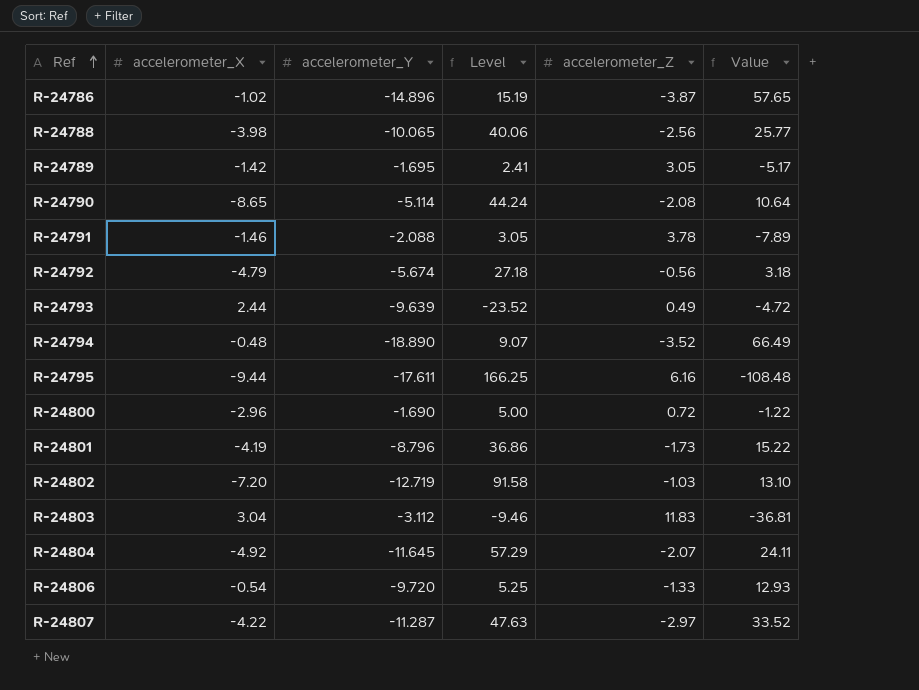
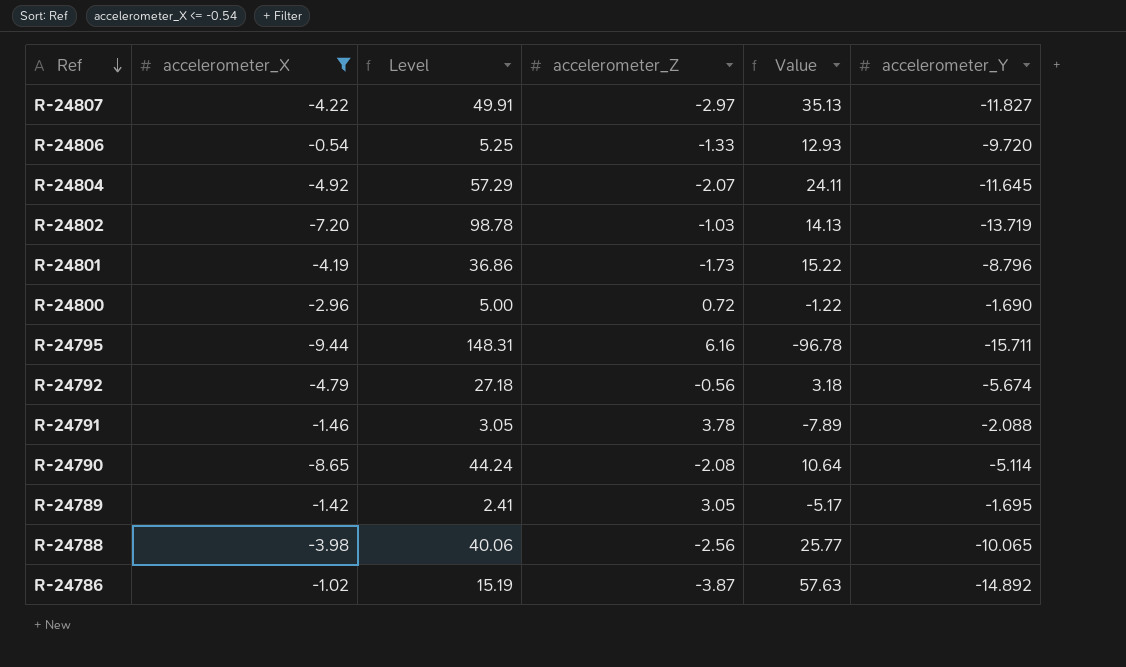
filter: none -> accelerometer_X <= -0.54
row order: Ref ascending -> Ref descending
column accelerometer_Y | position: 3 -> 6
R-24807 | Level: 47.63 -> 49.91
R-24807 | Value: 33.52 -> 35.13
R-24807 | accelerometer_Y: -11.287 -> -11.827
R-24802 | Level: 91.58 -> 98.78
R-24802 | Value: 13.10 -> 14.13
R-24802 | accelerometer_Y: -12.719 -> -13.719
R-24795 | Level: 166.25 -> 148.31
R-24795 | Value: -108.48 -> -96.78
R-24795 | accelerometer_Y: -17.611 -> -15.711
R-24786 | Value: 57.65 -> 57.63
R-24786 | accelerometer_Y: -14.896 -> -14.892

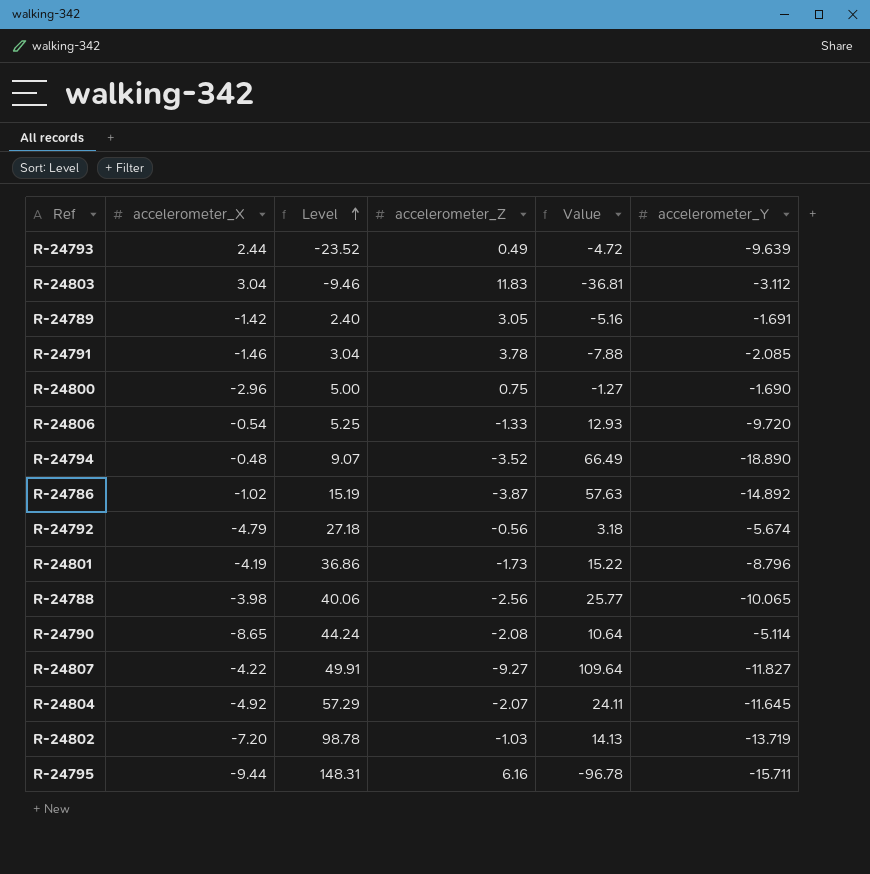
filter: accelerometer_X <= -0.54 -> none
row order: Ref descending -> Level ascending
R-24789 | Level: 2.41 -> 2.40
R-24789 | Value: -5.17 -> -5.16
R-24789 | accelerometer_Y: -1.695 -> -1.691
R-24791 | Level: 3.05 -> 3.04
R-24791 | Value: -7.89 -> -7.88
R-24791 | accelerometer_Y: -2.088 -> -2.085
R-24800 | accelerometer_Z: 0.72 -> 0.75
R-24800 | Value: -1.22 -> -1.27
R-24807 | accelerometer_Z: -2.97 -> -9.27
R-24807 | Value: 35.13 -> 109.64

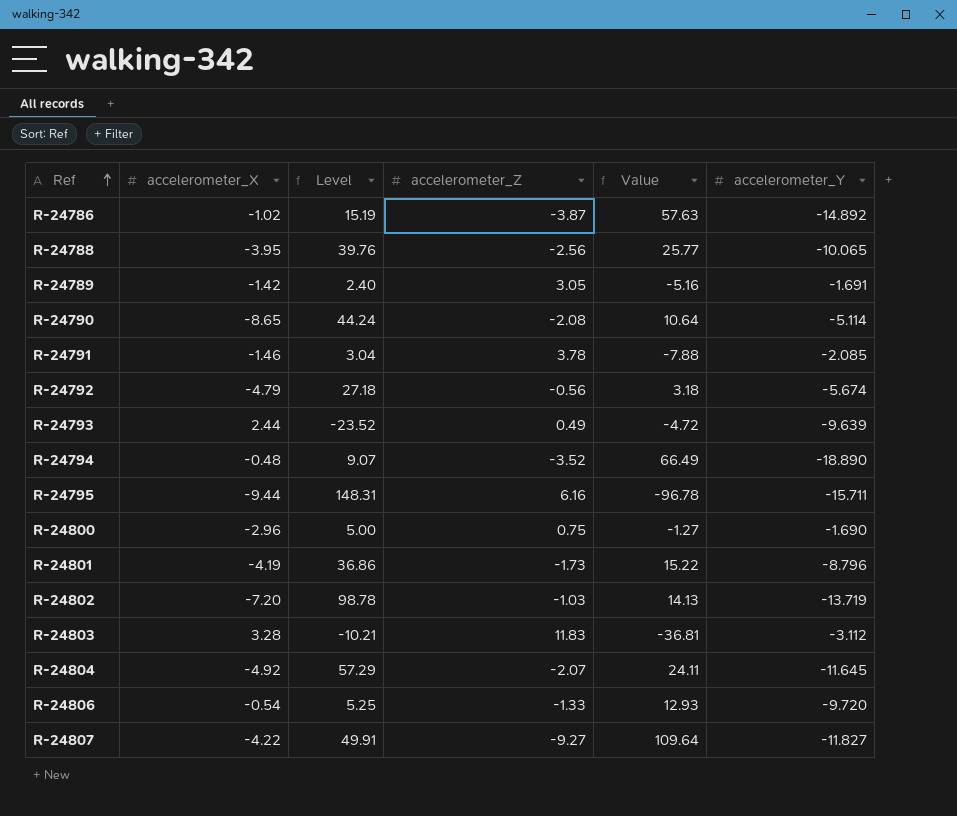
row order: Level ascending -> Ref ascending
R-24788 | accelerometer_X: -3.98 -> -3.95
R-24788 | Level: 40.06 -> 39.76
R-24803 | accelerometer_X: 3.04 -> 3.28
R-24803 | Level: -9.46 -> -10.21

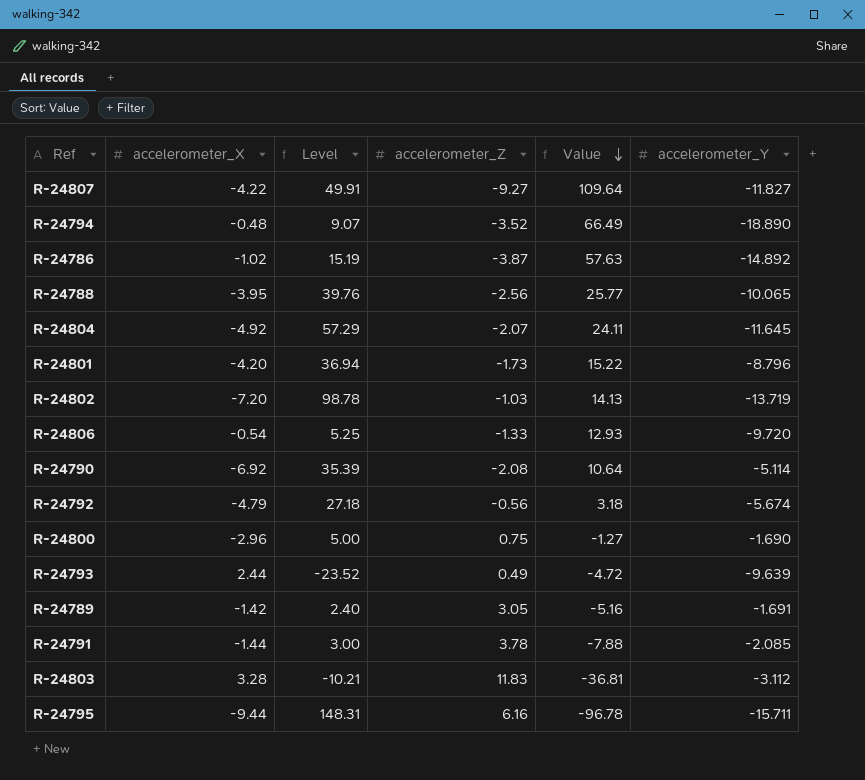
row order: Ref ascending -> Value descending
R-24801 | accelerometer_X: -4.19 -> -4.20
R-24801 | Level: 36.86 -> 36.94
R-24790 | accelerometer_X: -8.65 -> -6.92
R-24790 | Level: 44.24 -> 35.39
R-24791 | accelerometer_X: -1.46 -> -1.44
R-24791 | Level: 3.04 -> 3.00

